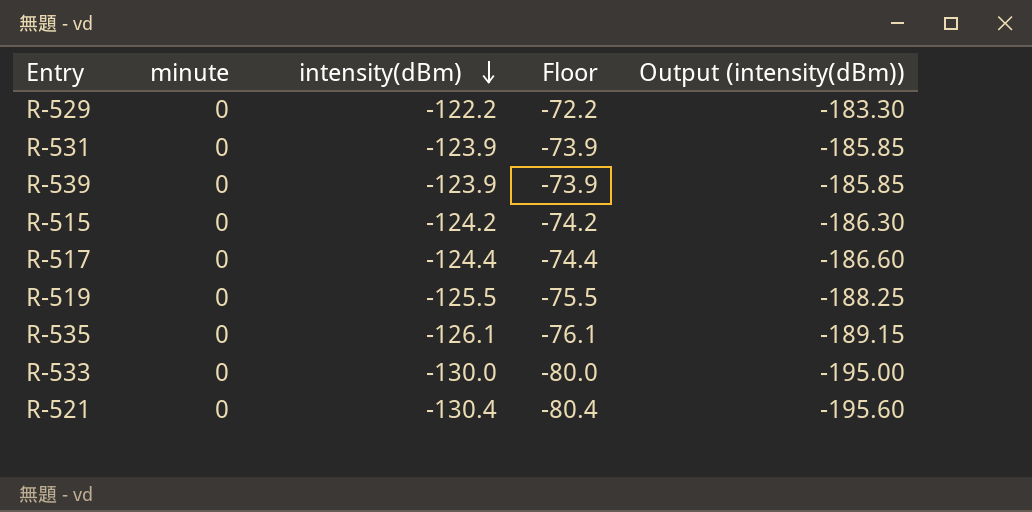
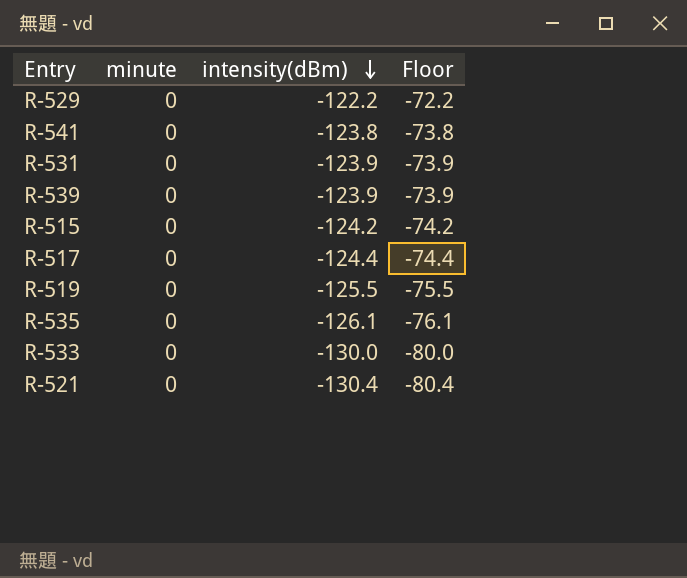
column Output (intensity(dBm)) | formula: [intensity(dBm)] * 1.5 -> none
row R-541: none -> 0 | -123.8 | -73.8

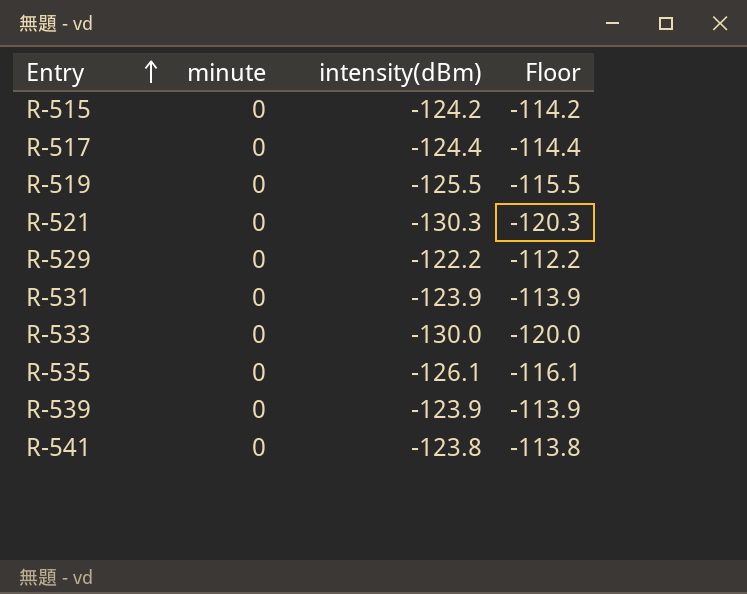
row order: intensity(dBm) descending -> Entry ascending
column Floor | formula: [intensity(dBm)] + 50 -> [intensity(dBm)] + 10
R-521 | intensity(dBm): -130.4 -> -130.3

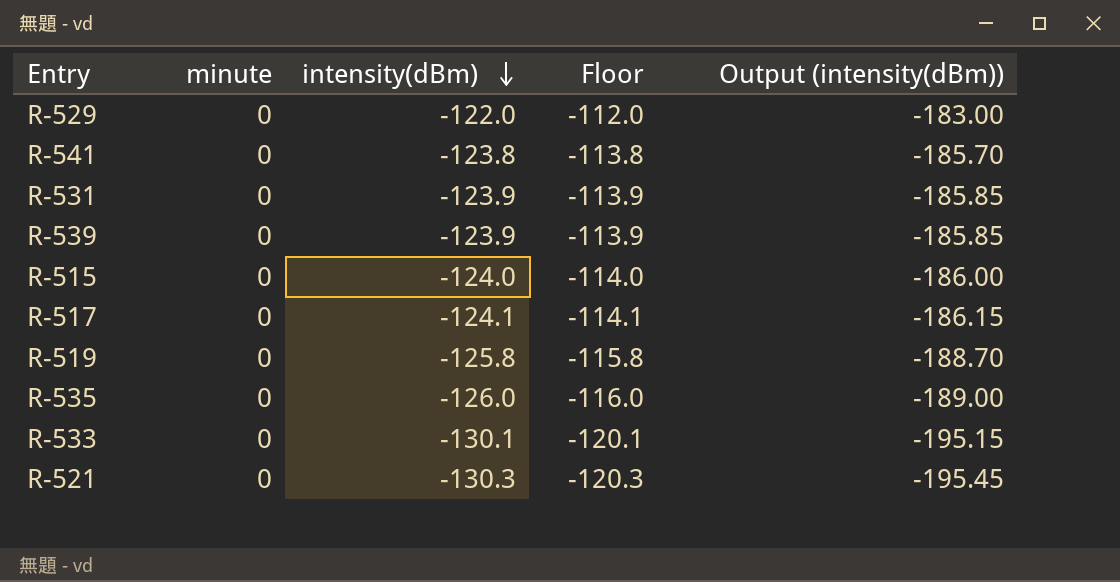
row order: Entry ascending -> intensity(dBm) descending
column Output (intensity(dBm)) | formula: none -> [intensity(dBm)] * 1.5
R-529 | intensity(dBm): -122.2 -> -122.0
R-529 | Floor: -112.2 -> -112.0
R-515 | intensity(dBm): -124.2 -> -124.0
R-515 | Floor: -114.2 -> -114.0
R-517 | intensity(dBm): -124.4 -> -124.1
R-517 | Floor: -114.4 -> -114.1
R-519 | intensity(dBm): -125.5 -> -125.8
R-519 | Floor: -115.5 -> -115.8
R-535 | intensity(dBm): -126.1 -> -126.0
R-535 | Floor: -116.1 -> -116.0
R-533 | intensity(dBm): -130.0 -> -130.1
R-533 | Floor: -120.0 -> -120.1

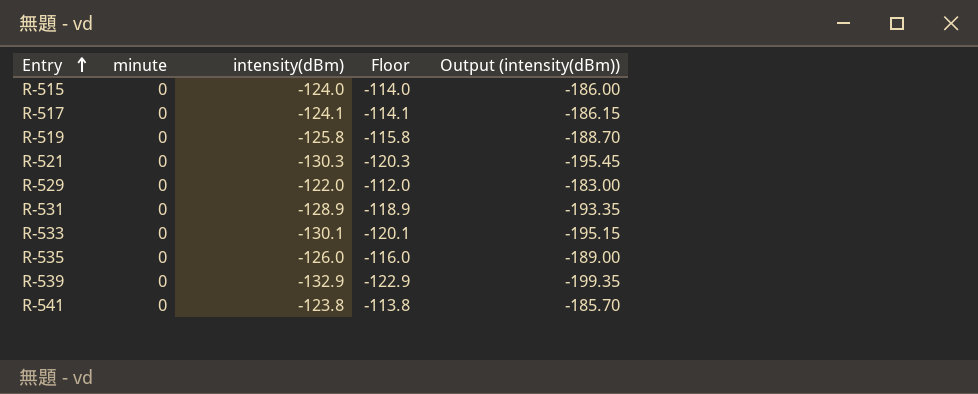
row order: intensity(dBm) descending -> Entry ascending
R-531 | intensity(dBm): -123.9 -> -128.9
R-531 | Floor: -113.9 -> -118.9
R-531 | Output (intensity(dBm)): -185.85 -> -193.35
R-539 | intensity(dBm): -123.9 -> -132.9
R-539 | Floor: -113.9 -> -122.9
R-539 | Output (intensity(dBm)): -185.85 -> -199.35

